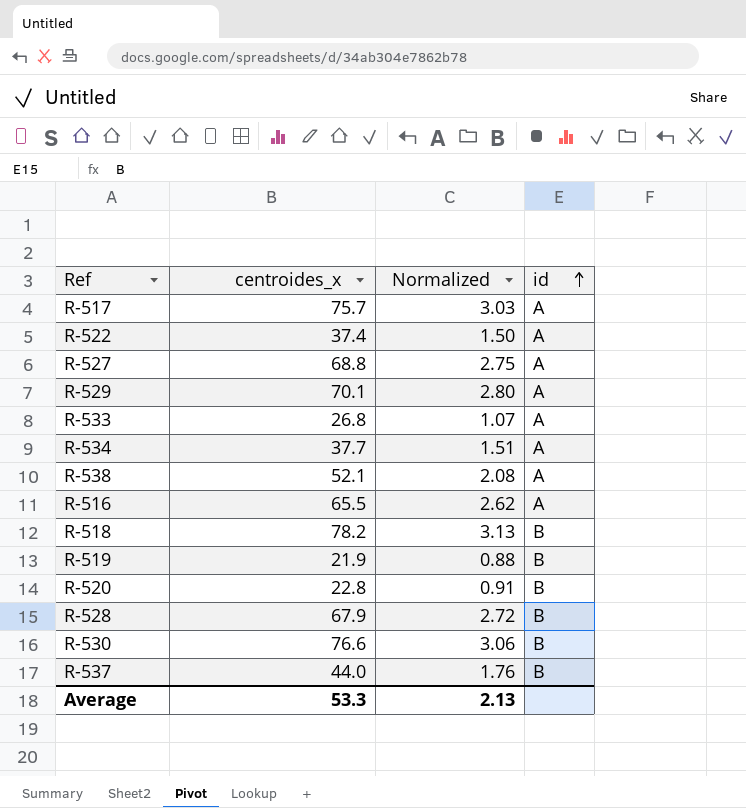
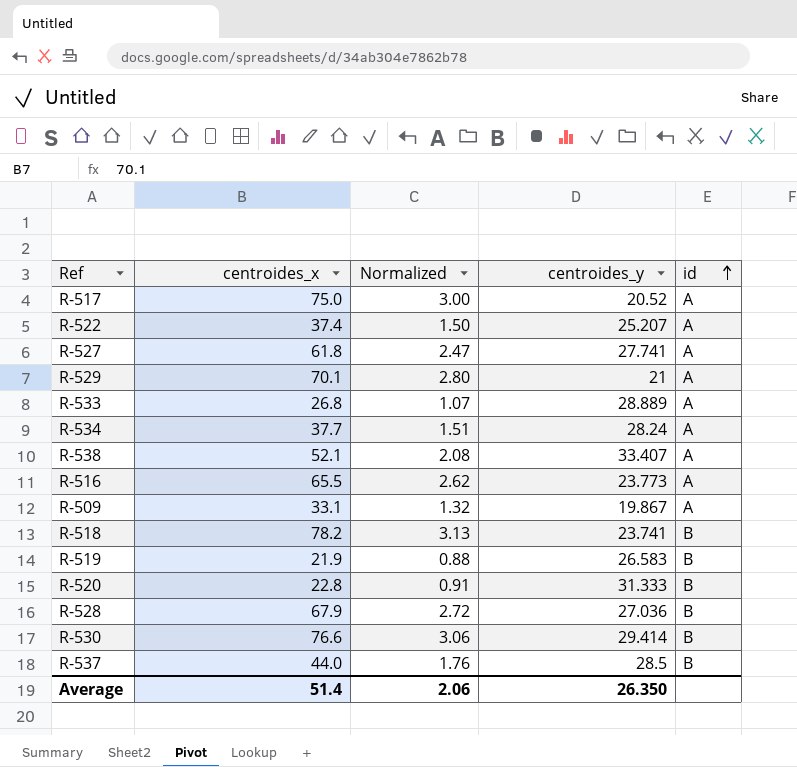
column centroides_y | position: none -> 4
R-517 | centroides_x: 75.7 -> 75.0
R-517 | Normalized: 3.03 -> 3.00
R-527 | centroides_x: 68.8 -> 61.8
R-527 | Normalized: 2.75 -> 2.47
row R-509: none -> 33.1 | 1.32 | 19.867 | A
Average | centroides_x: 53.3 -> 51.4
Average | Normalized: 2.13 -> 2.06

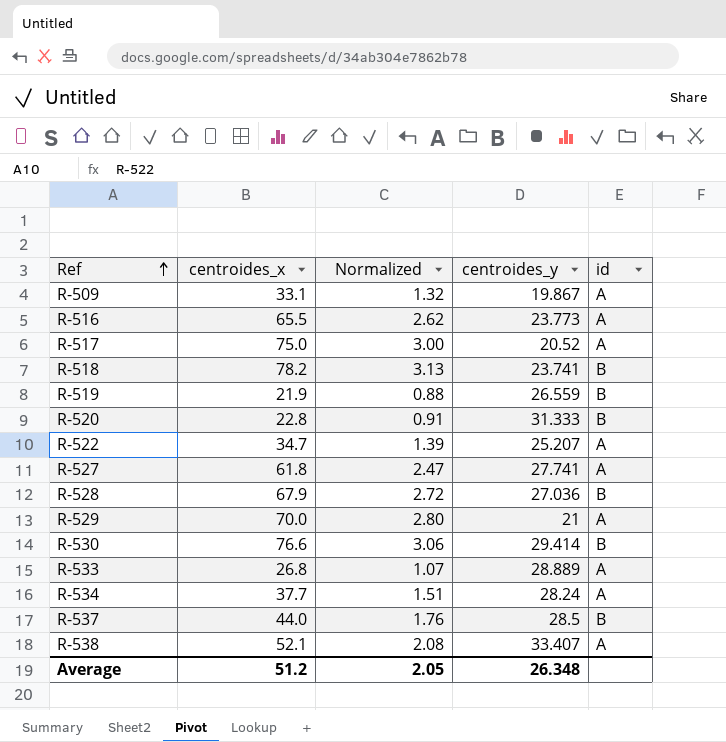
row order: id ascending -> Ref ascending
R-519 | centroides_y: 26.583 -> 26.559
R-522 | centroides_x: 37.4 -> 34.7
R-522 | Normalized: 1.50 -> 1.39
R-529 | centroides_x: 70.1 -> 70.0
Average | centroides_x: 51.4 -> 51.2
Average | Normalized: 2.06 -> 2.05
Average | centroides_y: 26.350 -> 26.348

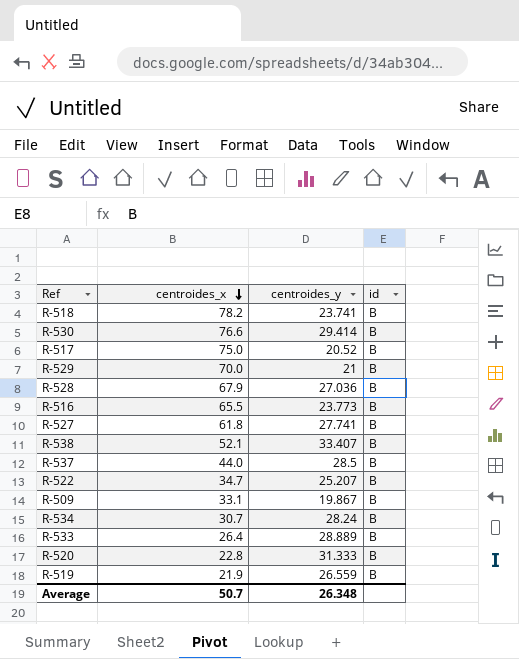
row order: Ref ascending -> centroides_x descending
column Normalized | formula: [centroides_x] * 0.04 -> none
R-517 | id: A -> B
R-529 | id: A -> B
R-516 | id: A -> B
R-527 | id: A -> B
R-538 | id: A -> B
R-522 | id: A -> B
R-509 | id: A -> B
R-534 | centroides_x: 37.7 -> 30.7
R-534 | id: A -> B
R-533 | centroides_x: 26.8 -> 26.4
R-533 | id: A -> B
Average | centroides_x: 51.2 -> 50.7

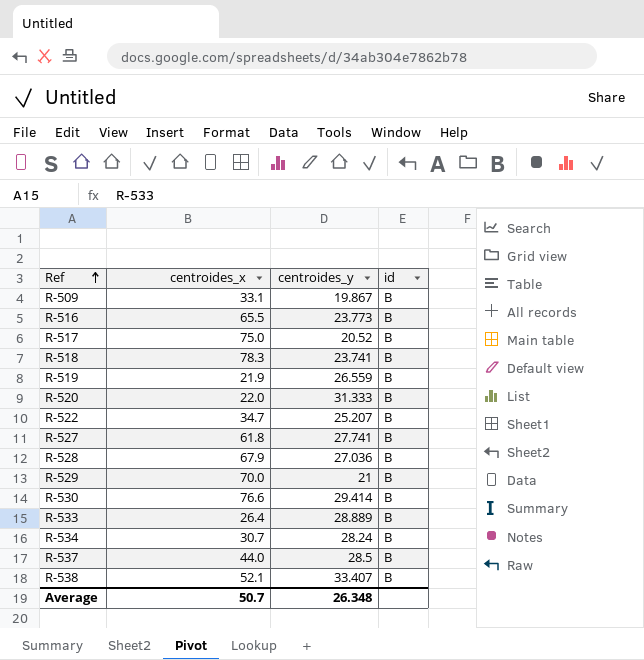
row order: centroides_x descending -> Ref ascending
R-518 | centroides_x: 78.2 -> 78.3
R-520 | centroides_x: 22.8 -> 22.0

